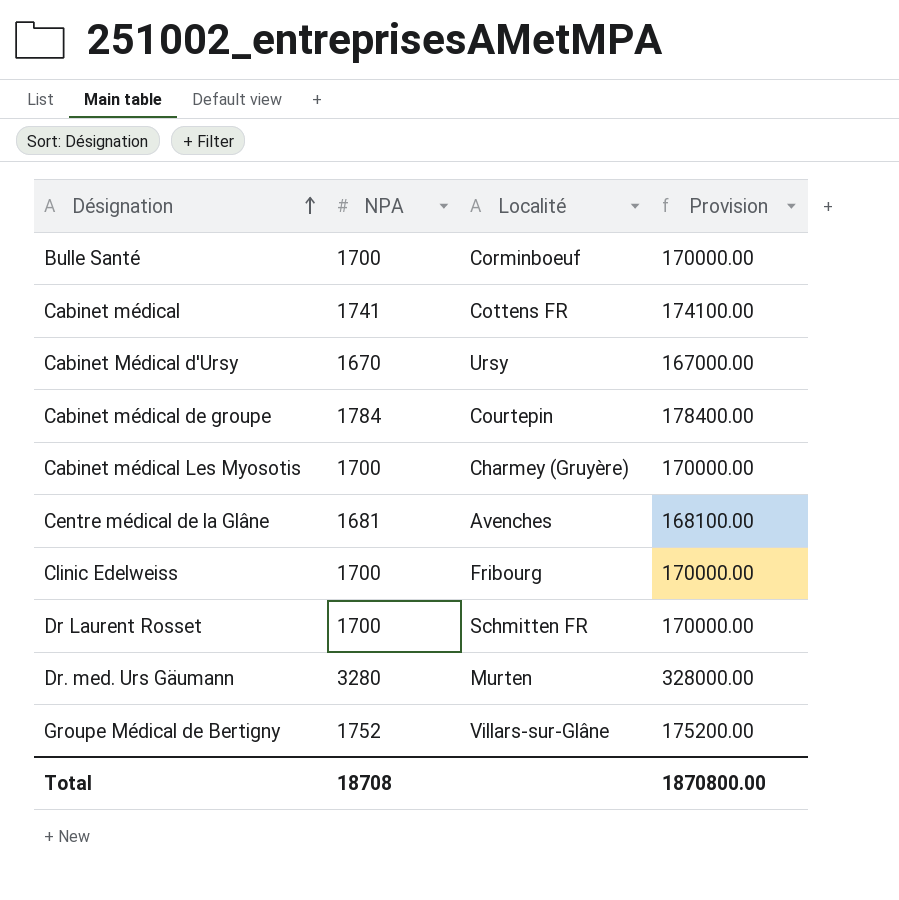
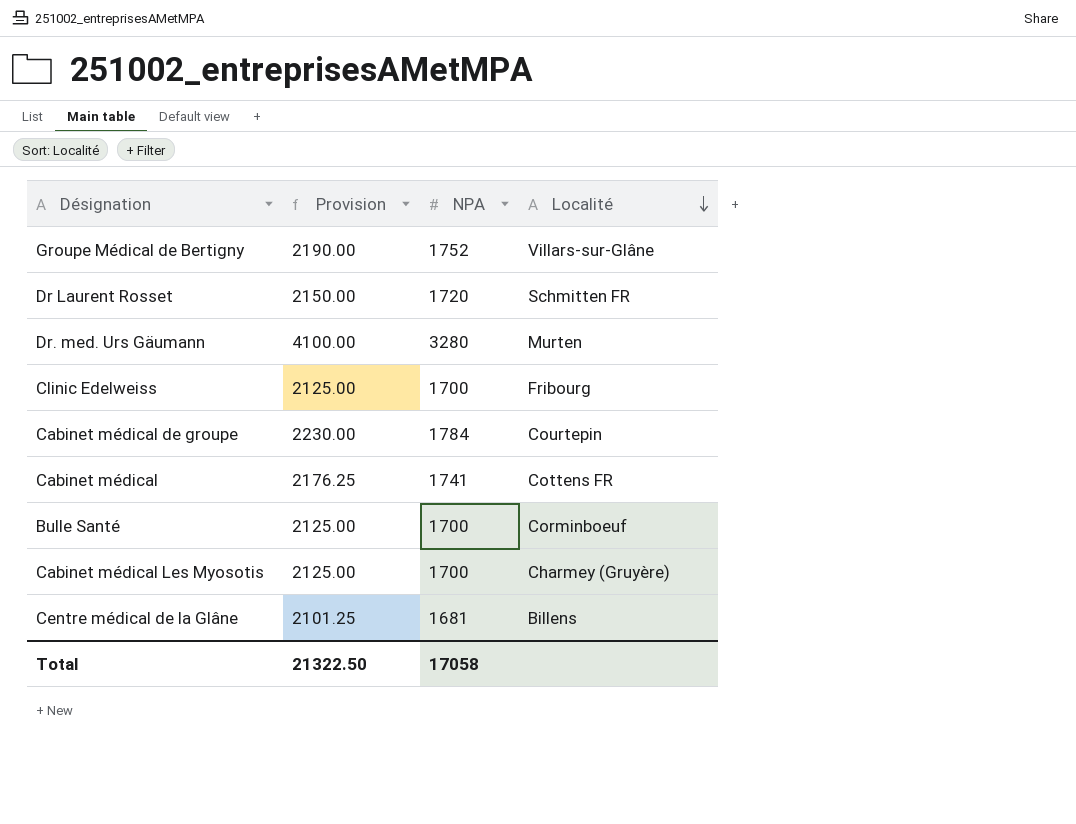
row order: Désignation ascending -> Localité descending
column Provision | formula: [NPA] * 100 -> [NPA] * 1.25
column Provision | position: 4 -> 2
row Cabinet Médical d'Ursy: 1670 | Ursy | 167000.00 -> none
Dr Laurent Rosset | NPA: 1700 -> 1720
Centre médical de la Glâne | Localité: Avenches -> Billens
Total | Provision: 1870800.00 -> 21322.50
Total | NPA: 18708 -> 17058

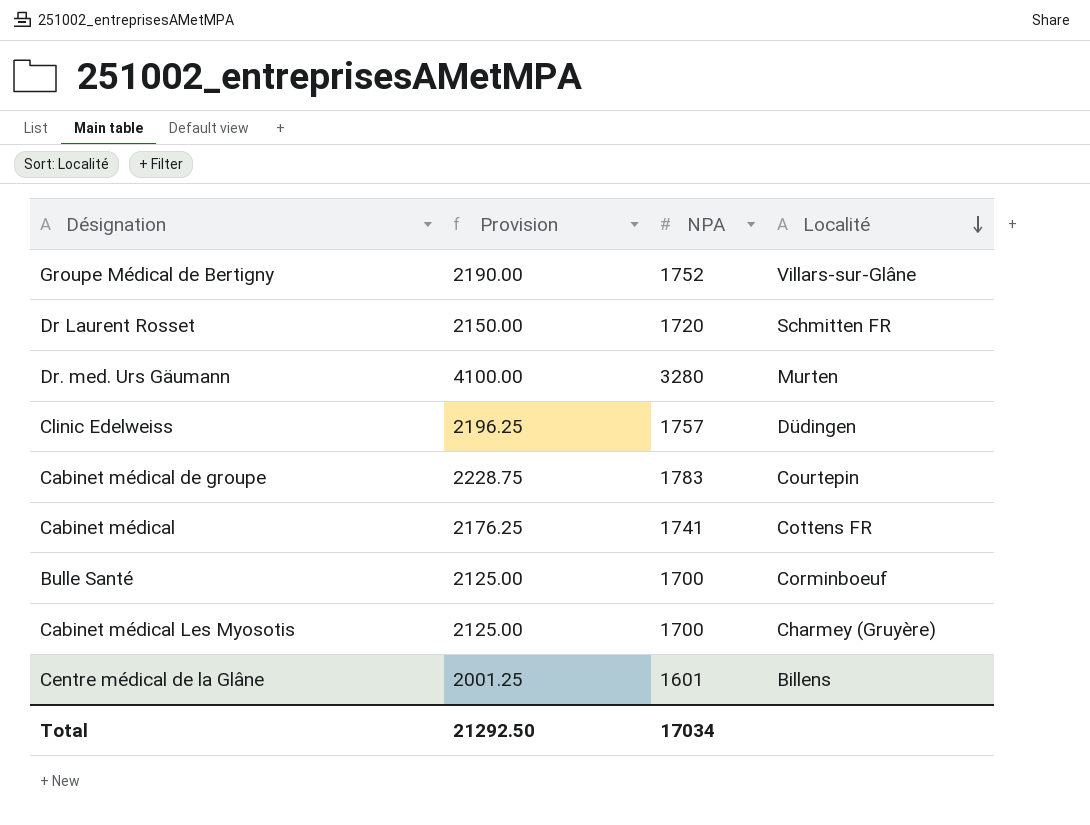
Clinic Edelweiss | Provision: 2125.00 -> 2196.25
Clinic Edelweiss | NPA: 1700 -> 1757
Clinic Edelweiss | Localité: Fribourg -> Düdingen
Cabinet médical de groupe | Provision: 2230.00 -> 2228.75
Cabinet médical de groupe | NPA: 1784 -> 1783
Centre médical de la Glâne | Provision: 2101.25 -> 2001.25
Centre médical de la Glâne | NPA: 1681 -> 1601
Total | Provision: 21322.50 -> 21292.50
Total | NPA: 17058 -> 17034

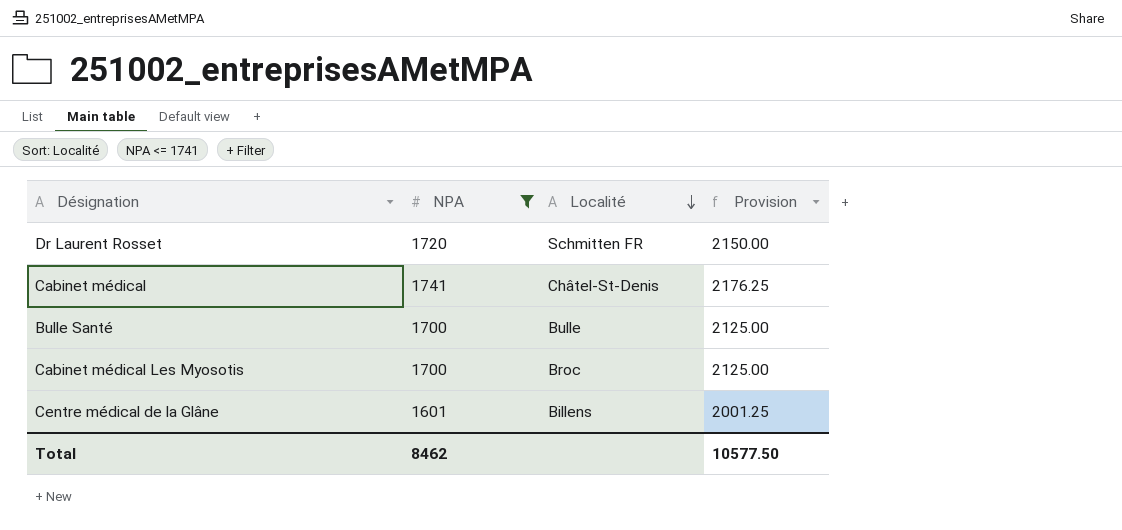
filter: none -> NPA <= 1741
column Provision | position: 2 -> 4
Cabinet médical | Localité: Cottens FR -> Châtel-St-Denis
Bulle Santé | Localité: Corminboeuf -> Bulle
Cabinet médical Les Myosotis | Localité: Charmey (Gruyère) -> Broc
Total | NPA: 17034 -> 8462
Total | Provision: 21292.50 -> 10577.50

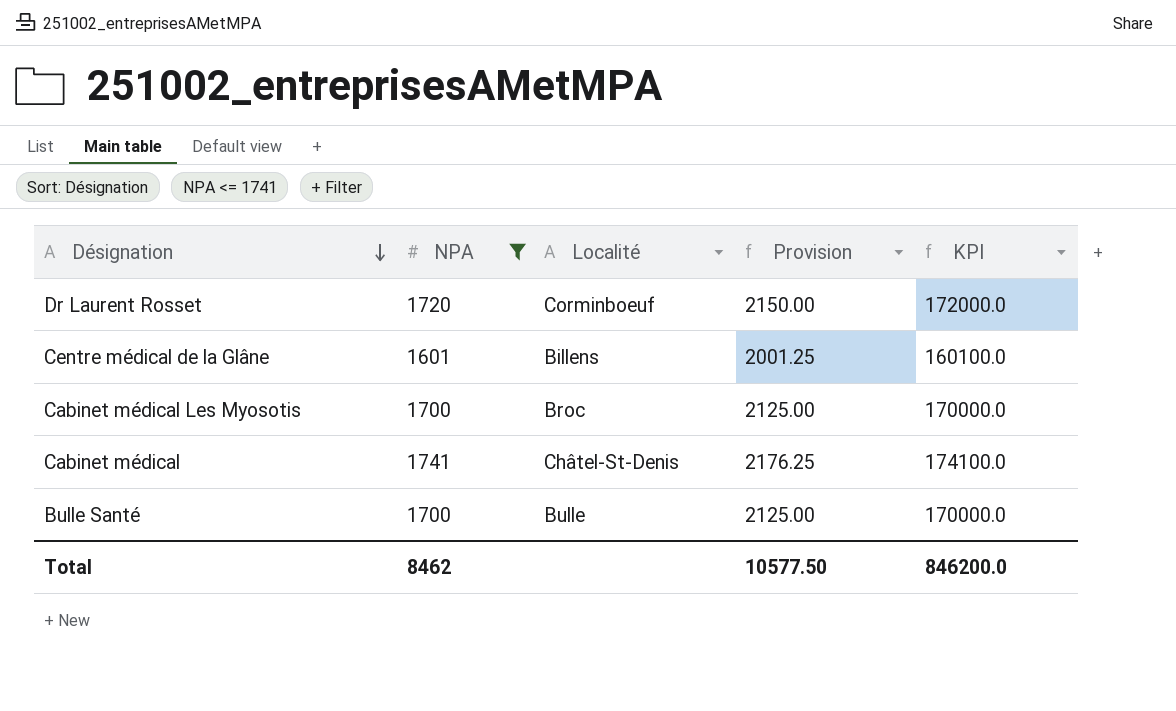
row order: Localité descending -> Désignation descending
column KPI | formula: none -> [NPA] * 100
Dr Laurent Rosset | Localité: Schmitten FR -> Corminboeuf

